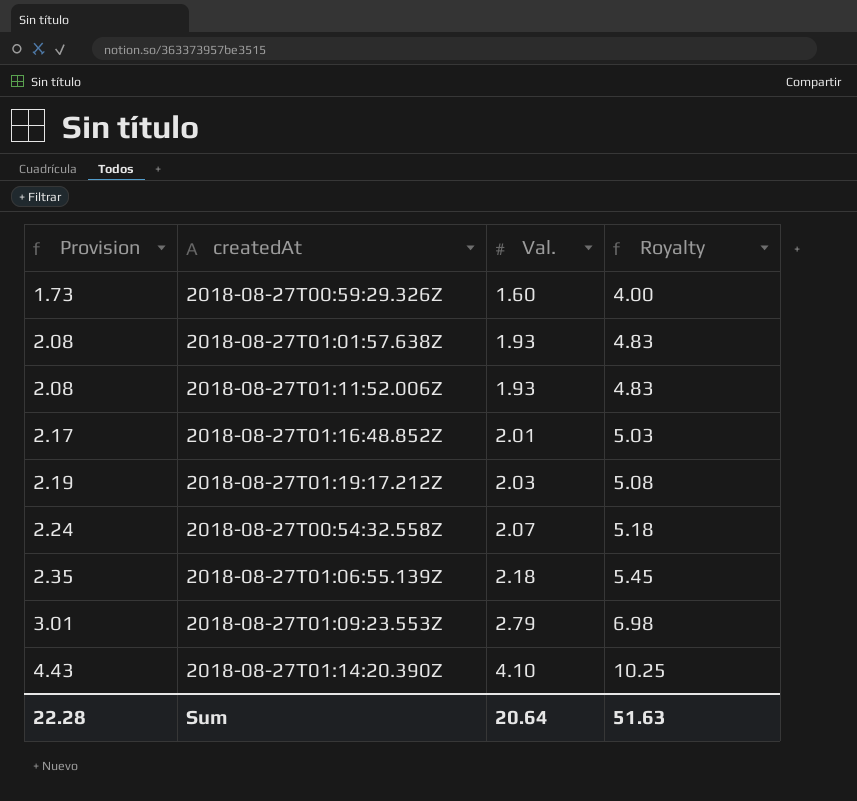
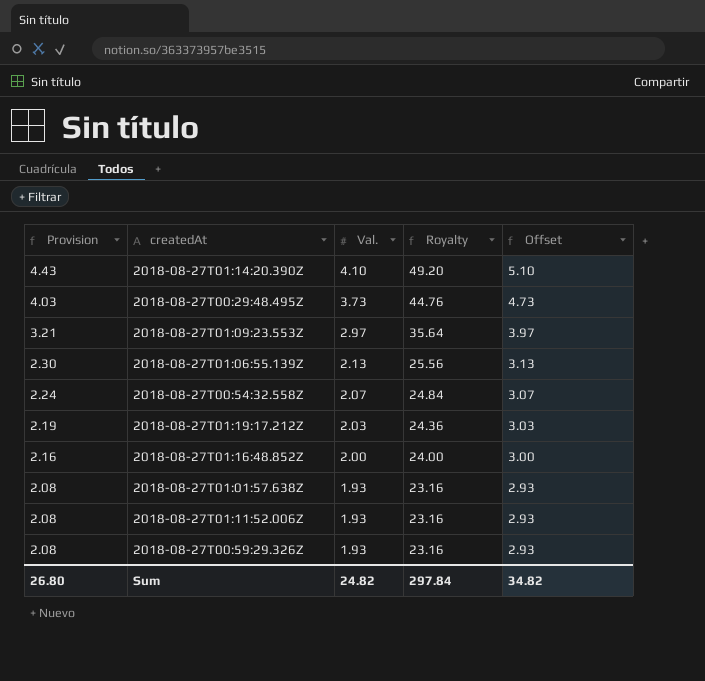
row order: Provision ascending -> Provision descending
column Royalty | formula: [Val.] * 2.5 -> [Val.] * 12
column Offset | formula: none -> [Val.] + 1
row 2018-08-27T00:29:48.495Z: none -> 4.03 | 3.73 | 44.76 | 4.73
2018-08-27T01:09:23.553Z | Provision: 3.01 -> 3.21
2018-08-27T01:09:23.553Z | Val.: 2.79 -> 2.97
2018-08-27T01:06:55.139Z | Provision: 2.35 -> 2.30
2018-08-27T01:06:55.139Z | Val.: 2.18 -> 2.13
2018-08-27T01:16:48.852Z | Provision: 2.17 -> 2.16
2018-08-27T01:16:48.852Z | Val.: 2.01 -> 2.00
2018-08-27T00:59:29.326Z | Provision: 1.73 -> 2.08
2018-08-27T00:59:29.326Z | Val.: 1.60 -> 1.93
Sum | Provision: 22.28 -> 26.80
Sum | Val.: 20.64 -> 24.82
Sum | Royalty: 51.63 -> 297.84

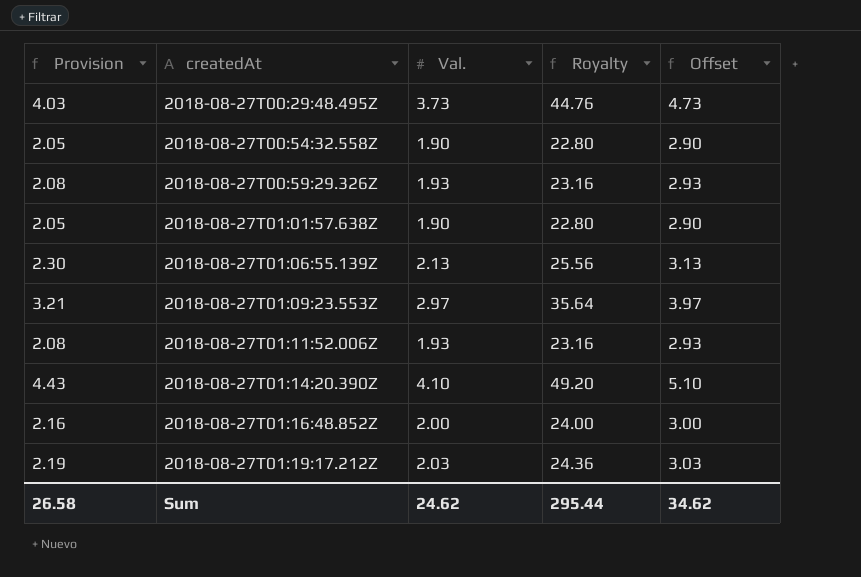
row order: Provision descending -> createdAt ascending
2018-08-27T00:54:32.558Z | Provision: 2.24 -> 2.05
2018-08-27T00:54:32.558Z | Val.: 2.07 -> 1.90
2018-08-27T00:54:32.558Z | Royalty: 24.84 -> 22.80
2018-08-27T00:54:32.558Z | Offset: 3.07 -> 2.90
2018-08-27T01:01:57.638Z | Provision: 2.08 -> 2.05
2018-08-27T01:01:57.638Z | Val.: 1.93 -> 1.90
2018-08-27T01:01:57.638Z | Royalty: 23.16 -> 22.80
2018-08-27T01:01:57.638Z | Offset: 2.93 -> 2.90
Sum | Provision: 26.80 -> 26.58
Sum | Val.: 24.82 -> 24.62
Sum | Royalty: 297.84 -> 295.44
Sum | Offset: 34.82 -> 34.62

